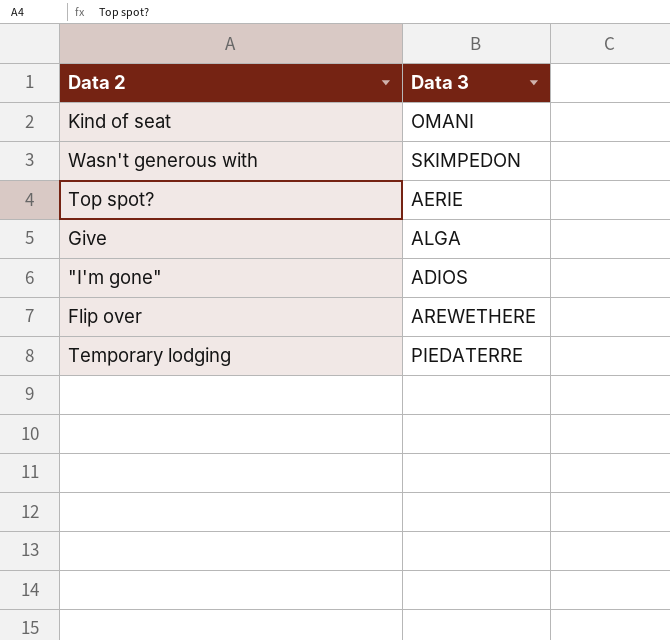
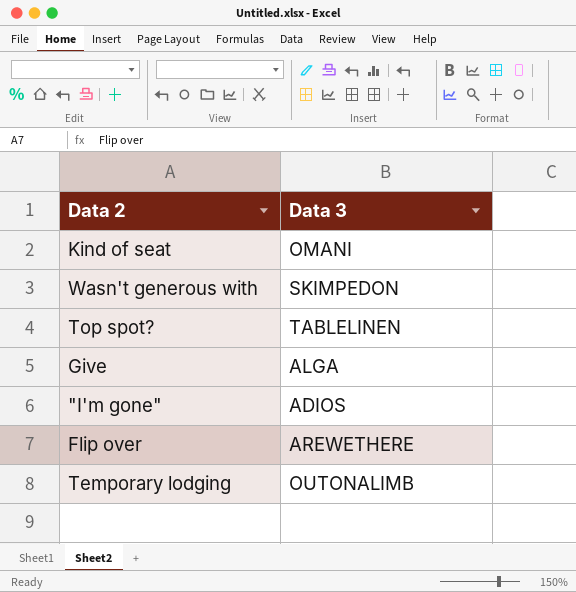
Top spot? | Data 3: AERIE -> TABLELINEN
Temporary lodging | Data 3: PIEDATERRE -> OUTONALIMB

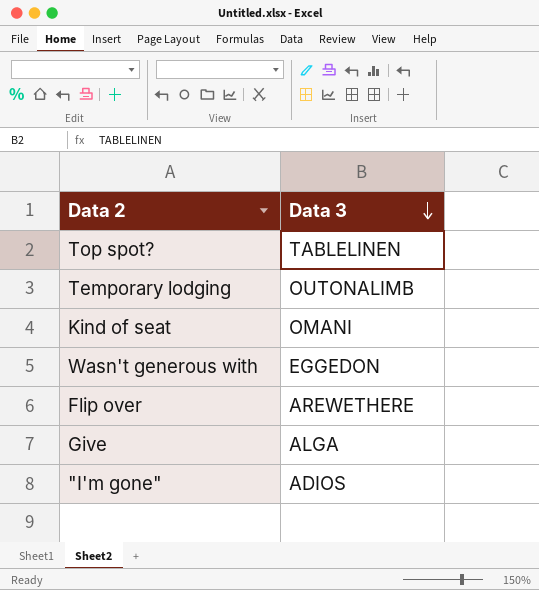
row order: none -> Data 3 descending
Wasn't generous with | Data 3: SKIMPEDON -> EGGEDON

